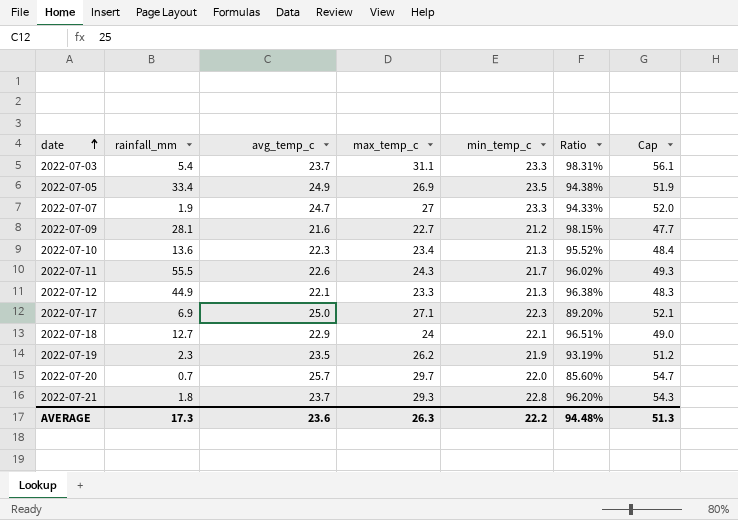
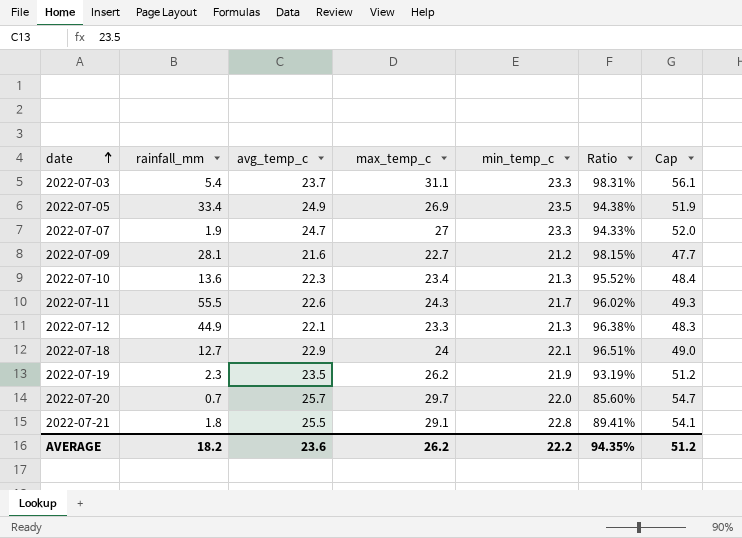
row 2022-07-17: 6.9 | 25.0 | 27.1 | 22.3 | 89.20% | 52.1 -> none
2022-07-21 | avg_temp_c: 23.7 -> 25.5
2022-07-21 | max_temp_c: 29.3 -> 29.1
2022-07-21 | Ratio: 96.20% -> 89.41%
2022-07-21 | Cap: 54.3 -> 54.1
AVERAGE | rainfall_mm: 17.3 -> 18.2
AVERAGE | max_temp_c: 26.3 -> 26.2
AVERAGE | Ratio: 94.48% -> 94.35%
AVERAGE | Cap: 51.3 -> 51.2

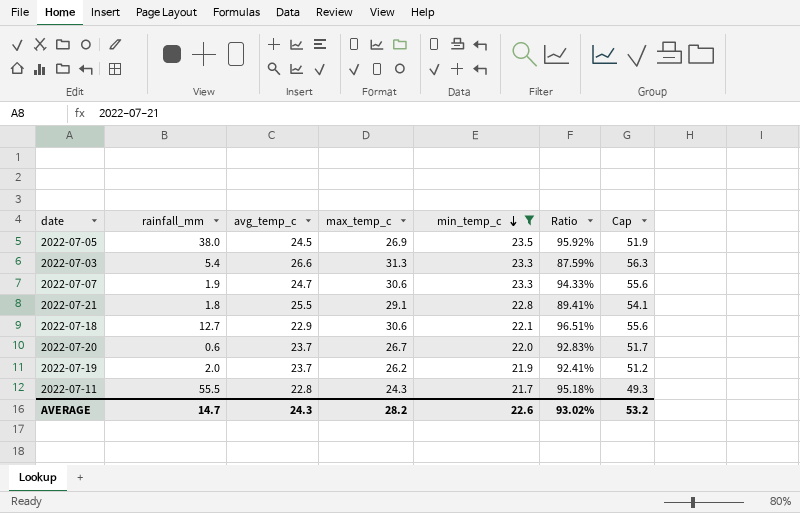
filter: none -> min_temp_c >= 21.7
row order: date ascending -> min_temp_c descending
2022-07-05 | rainfall_mm: 33.4 -> 38.0
2022-07-05 | avg_temp_c: 24.9 -> 24.5
2022-07-05 | Ratio: 94.38% -> 95.92%
2022-07-03 | avg_temp_c: 23.7 -> 26.6
2022-07-03 | max_temp_c: 31.1 -> 31.3
2022-07-03 | Ratio: 98.31% -> 87.59%
2022-07-03 | Cap: 56.1 -> 56.3
2022-07-07 | max_temp_c: 27 -> 30.6
2022-07-07 | Cap: 52.0 -> 55.6
2022-07-18 | max_temp_c: 24 -> 30.6
2022-07-18 | Cap: 49.0 -> 55.6
2022-07-20 | rainfall_mm: 0.7 -> 0.6
2022-07-20 | avg_temp_c: 25.7 -> 23.7
2022-07-20 | max_temp_c: 29.7 -> 26.7
2022-07-20 | Ratio: 85.60% -> 92.83%
2022-07-20 | Cap: 54.7 -> 51.7
2022-07-19 | rainfall_mm: 2.3 -> 2.0
2022-07-19 | avg_temp_c: 23.5 -> 23.7
2022-07-19 | Ratio: 93.19% -> 92.41%
2022-07-11 | avg_temp_c: 22.6 -> 22.8
2022-07-11 | Ratio: 96.02% -> 95.18%
AVERAGE | rainfall_mm: 18.2 -> 14.7
AVERAGE | avg_temp_c: 23.6 -> 24.3
AVERAGE | max_temp_c: 26.2 -> 28.2
AVERAGE | min_temp_c: 22.2 -> 22.6
AVERAGE | Ratio: 94.35% -> 93.02%
AVERAGE | Cap: 51.2 -> 53.2

